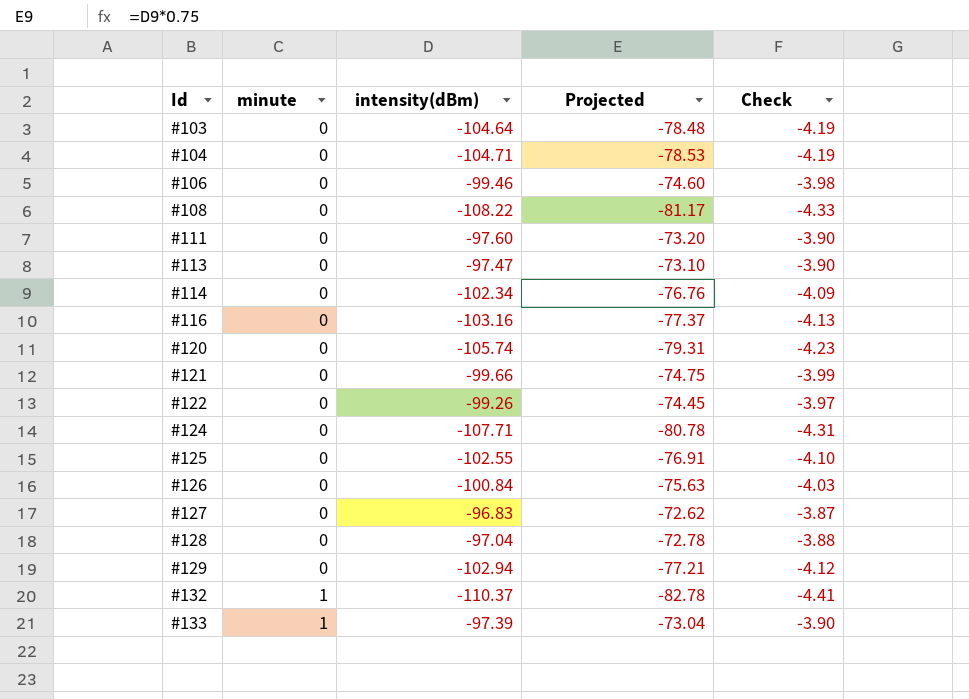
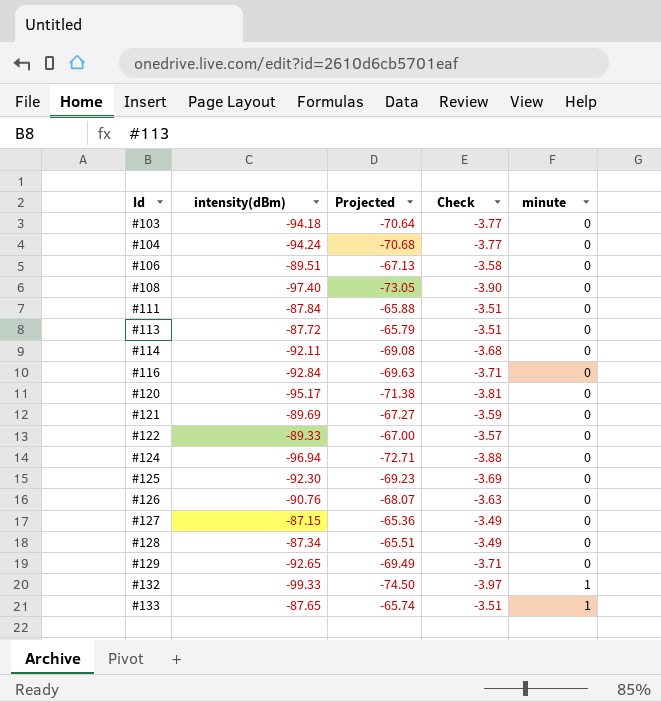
column minute | position: 2 -> 5
#103 | intensity(dBm): -104.64 -> -94.18
#103 | Projected: -78.48 -> -70.64
#103 | Check: -4.19 -> -3.77
#104 | intensity(dBm): -104.71 -> -94.24
#104 | Projected: -78.53 -> -70.68
#104 | Check: -4.19 -> -3.77
#106 | intensity(dBm): -99.46 -> -89.51
#106 | Projected: -74.60 -> -67.13
#106 | Check: -3.98 -> -3.58
#108 | intensity(dBm): -108.22 -> -97.40
#108 | Projected: -81.17 -> -73.05
#108 | Check: -4.33 -> -3.90
#111 | intensity(dBm): -97.60 -> -87.84
#111 | Projected: -73.20 -> -65.88
#111 | Check: -3.90 -> -3.51
#113 | intensity(dBm): -97.47 -> -87.72
#113 | Projected: -73.10 -> -65.79
#113 | Check: -3.90 -> -3.51
#114 | intensity(dBm): -102.34 -> -92.11
#114 | Projected: -76.76 -> -69.08
#114 | Check: -4.09 -> -3.68
#116 | intensity(dBm): -103.16 -> -92.84
#116 | Projected: -77.37 -> -69.63
#116 | Check: -4.13 -> -3.71
#120 | intensity(dBm): -105.74 -> -95.17
#120 | Projected: -79.31 -> -71.38
#120 | Check: -4.23 -> -3.81
#121 | intensity(dBm): -99.66 -> -89.69
#121 | Projected: -74.75 -> -67.27
#121 | Check: -3.99 -> -3.59
#122 | intensity(dBm): -99.26 -> -89.33
#122 | Projected: -74.45 -> -67.00
#122 | Check: -3.97 -> -3.57
#124 | intensity(dBm): -107.71 -> -96.94
#124 | Projected: -80.78 -> -72.71
#124 | Check: -4.31 -> -3.88
#125 | intensity(dBm): -102.55 -> -92.30
#125 | Projected: -76.91 -> -69.23
#125 | Check: -4.10 -> -3.69
#126 | intensity(dBm): -100.84 -> -90.76
#126 | Projected: -75.63 -> -68.07
#126 | Check: -4.03 -> -3.63
#127 | intensity(dBm): -96.83 -> -87.15
#127 | Projected: -72.62 -> -65.36
#127 | Check: -3.87 -> -3.49
#128 | intensity(dBm): -97.04 -> -87.34
#128 | Projected: -72.78 -> -65.51
#128 | Check: -3.88 -> -3.49
#129 | intensity(dBm): -102.94 -> -92.65
#129 | Projected: -77.21 -> -69.49
#129 | Check: -4.12 -> -3.71
#132 | intensity(dBm): -110.37 -> -99.33
#132 | Projected: -82.78 -> -74.50
#132 | Check: -4.41 -> -3.97
#133 | intensity(dBm): -97.39 -> -87.65
#133 | Projected: -73.04 -> -65.74
#133 | Check: -3.90 -> -3.51

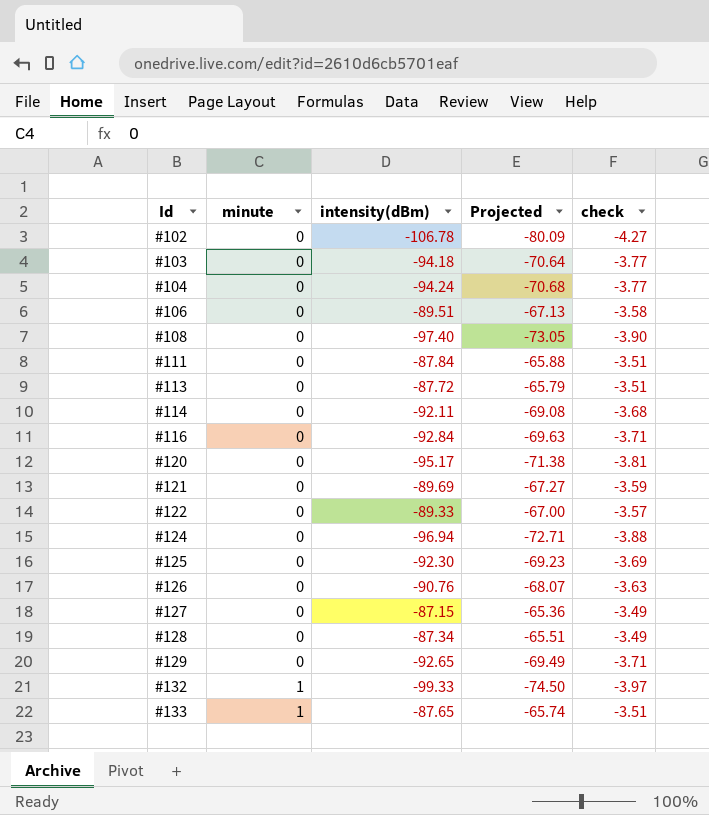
column minute | position: 5 -> 2
column name: Check -> check
row #102: none -> 0 | -106.78 | -80.09 | -4.27

